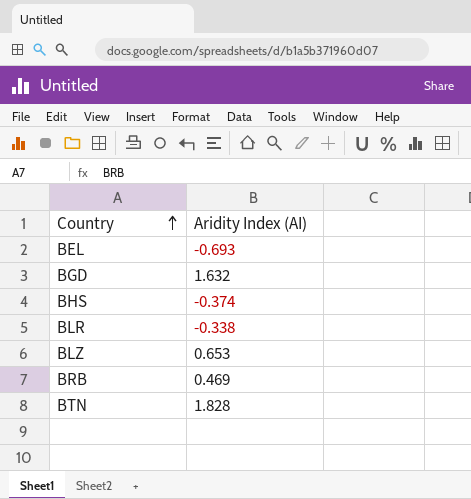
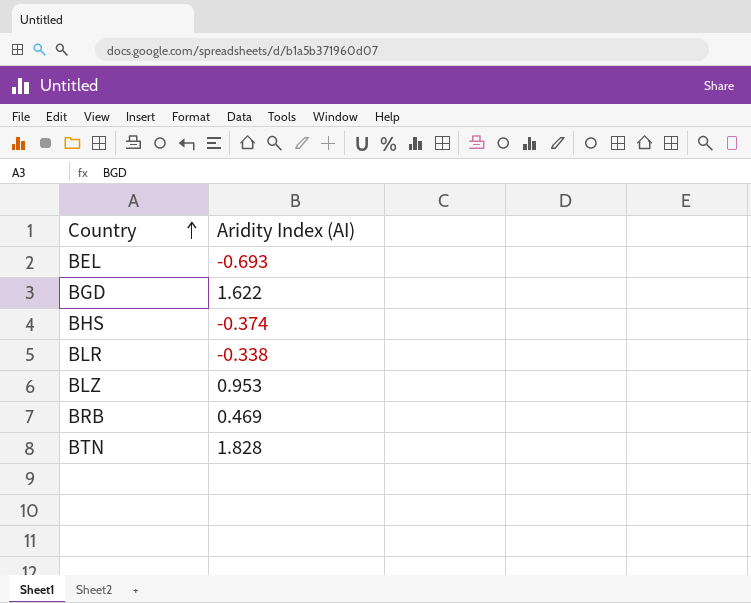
BGD | Aridity Index (AI): 1.632 -> 1.622
BLZ | Aridity Index (AI): 0.653 -> 0.953

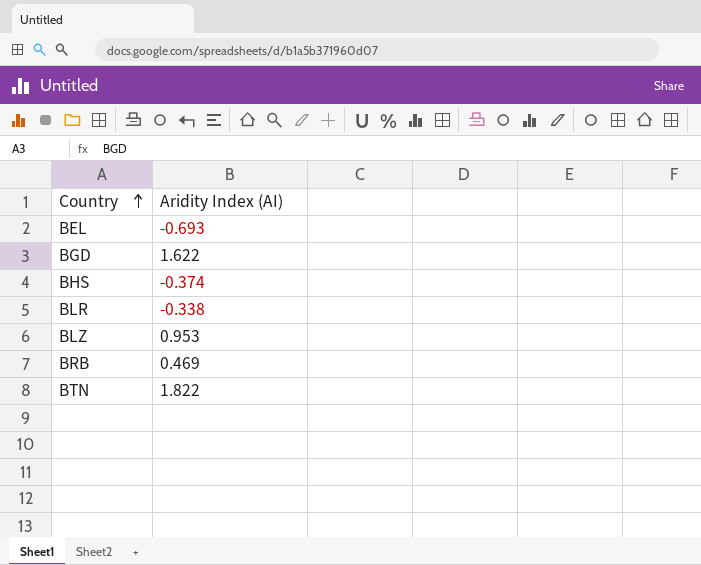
BTN | Aridity Index (AI): 1.828 -> 1.822

